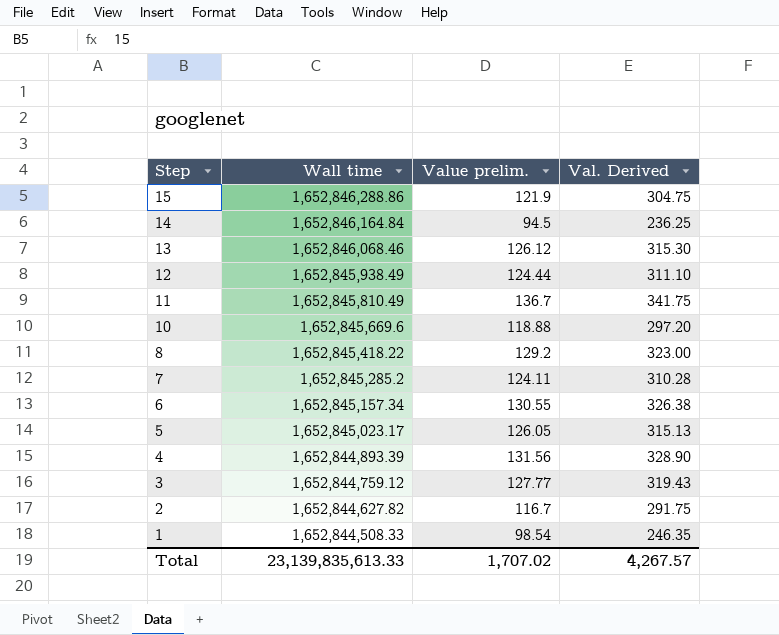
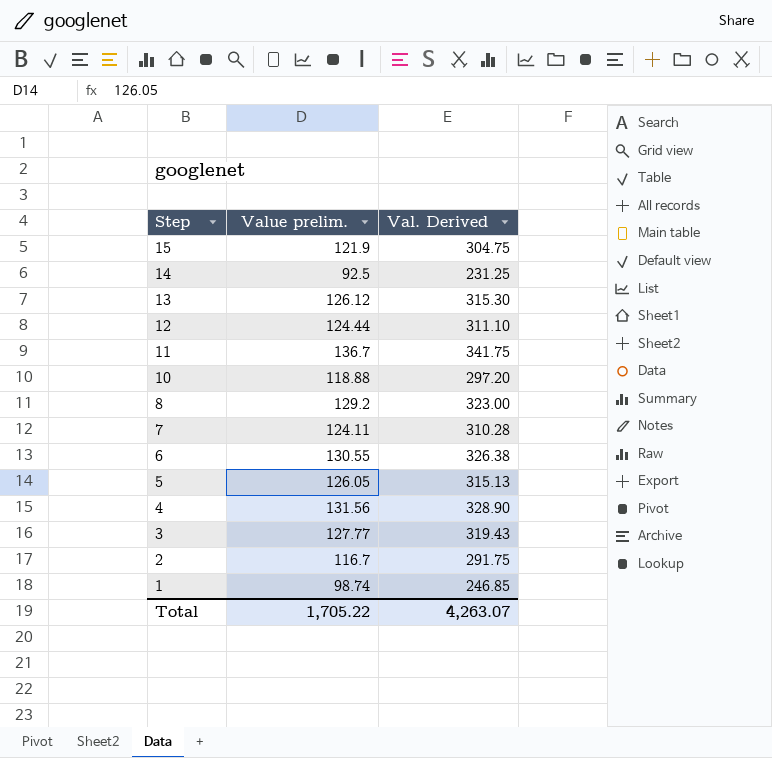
column Wall time | position: 2 -> none
14 | Value prelim.: 94.5 -> 92.5
14 | Val. Derived: 236.25 -> 231.25
1 | Value prelim.: 98.54 -> 98.74
1 | Val. Derived: 246.35 -> 246.85
Total | Value prelim.: 1,707.02 -> 1,705.22
Total | Val. Derived: 4,267.57 -> 4,263.07

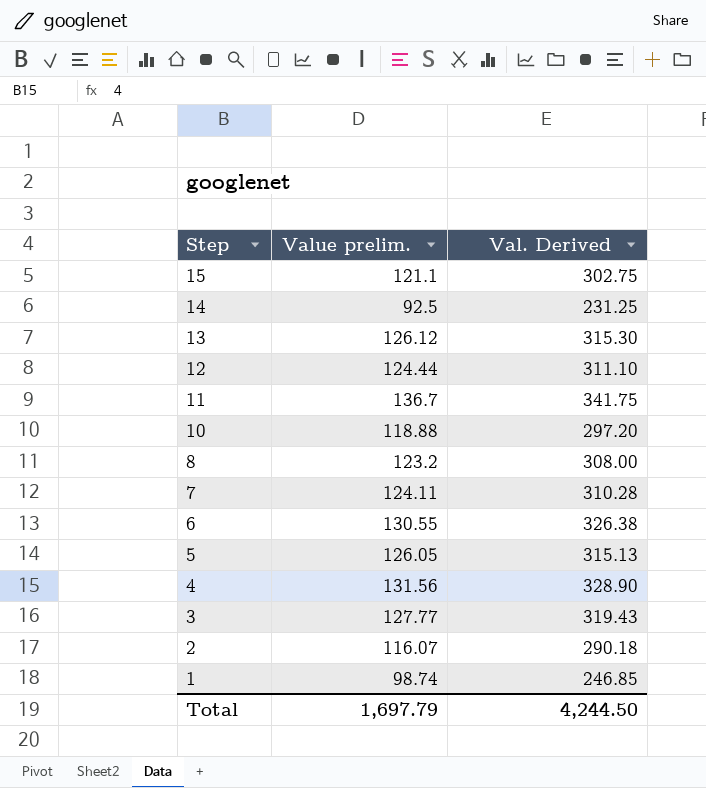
15 | Value prelim.: 121.9 -> 121.1
15 | Val. Derived: 304.75 -> 302.75
8 | Value prelim.: 129.2 -> 123.2
8 | Val. Derived: 323.00 -> 308.00
2 | Value prelim.: 116.7 -> 116.07
2 | Val. Derived: 291.75 -> 290.18
Total | Value prelim.: 1,705.22 -> 1,697.79
Total | Val. Derived: 4,263.07 -> 4,244.50

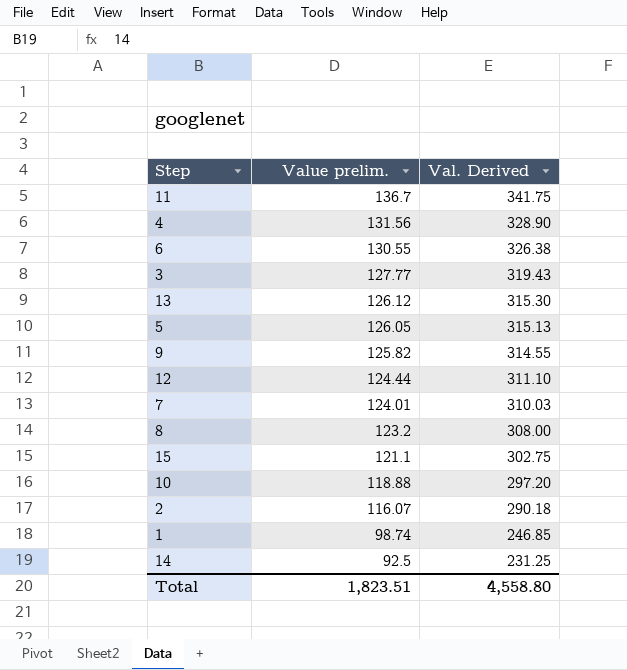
row order: Step descending -> Value prelim. descending
row 9: none -> 125.82 | 314.55
7 | Value prelim.: 124.11 -> 124.01
7 | Val. Derived: 310.28 -> 310.03
Total | Value prelim.: 1,697.79 -> 1,823.51
Total | Val. Derived: 4,244.50 -> 4,558.80

